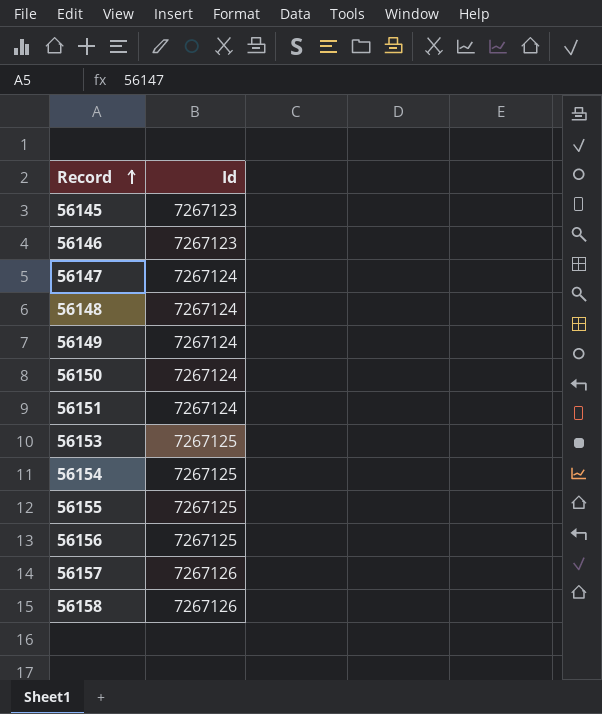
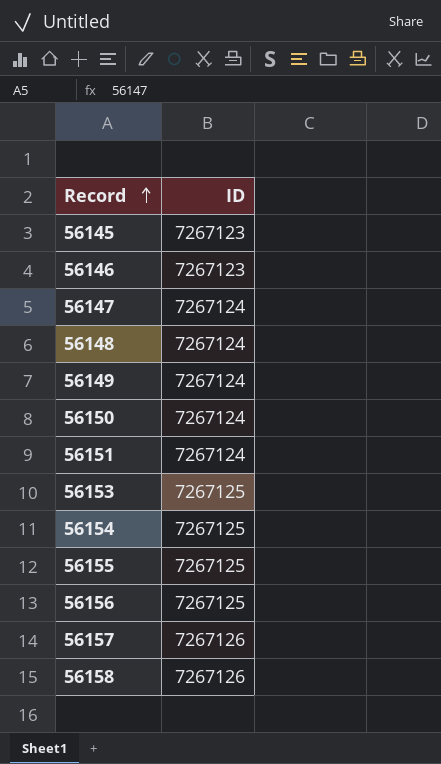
column name: Id -> ID

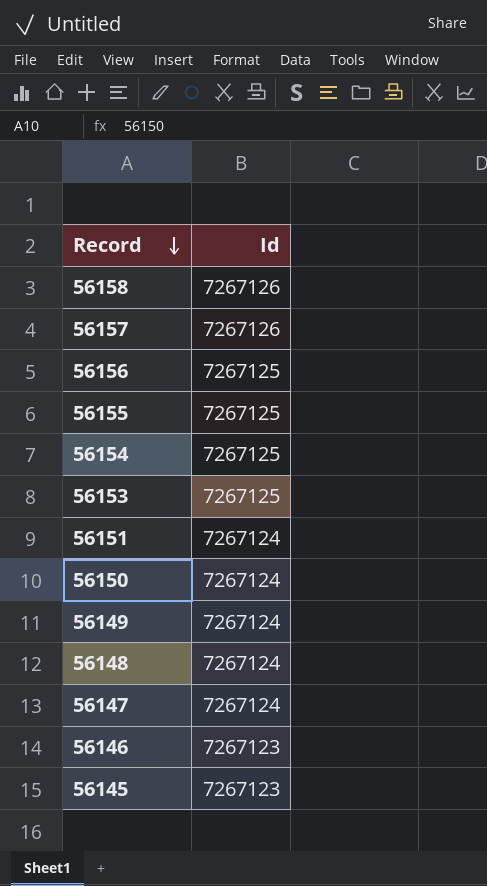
row order: Record ascending -> Record descending
column name: ID -> Id

